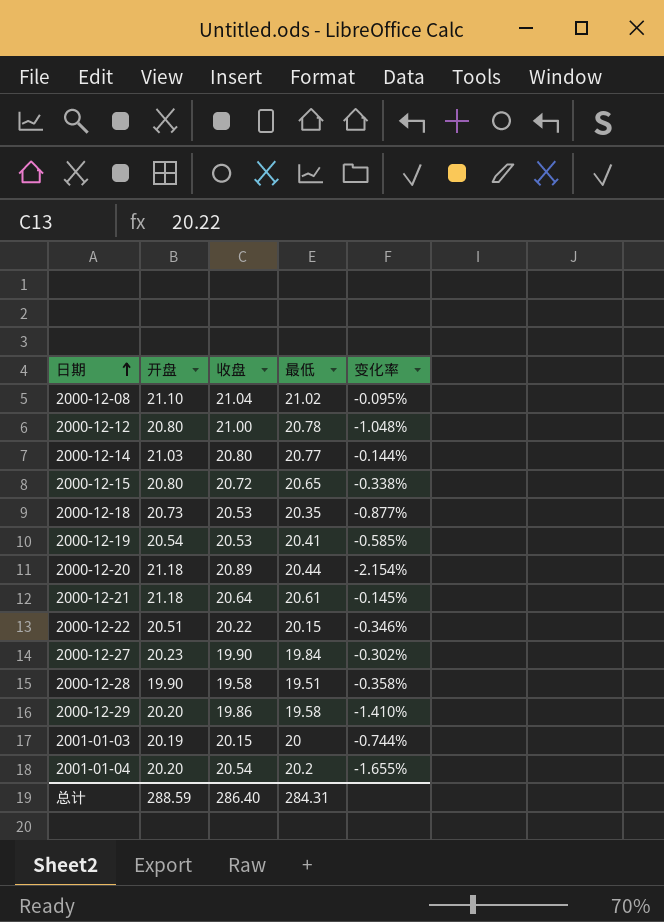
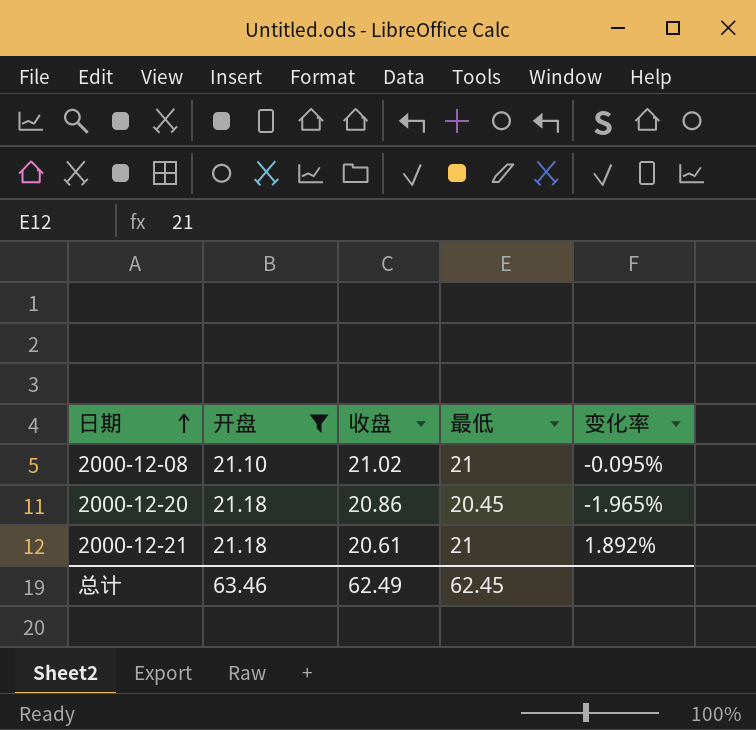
filter: none -> 开盘 >= 21.10
2000-12-08 | 收盘: 21.04 -> 21.02
2000-12-08 | 最低: 21.02 -> 21
2000-12-20 | 收盘: 20.89 -> 20.86
2000-12-20 | 最低: 20.44 -> 20.45
2000-12-20 | 变化率: -2.154% -> -1.965%
2000-12-21 | 收盘: 20.64 -> 20.61
2000-12-21 | 最低: 20.61 -> 21
2000-12-21 | 变化率: -0.145% -> 1.892%
总计 | 开盘: 288.59 -> 63.46
总计 | 收盘: 286.40 -> 62.49
总计 | 最低: 284.31 -> 62.45

